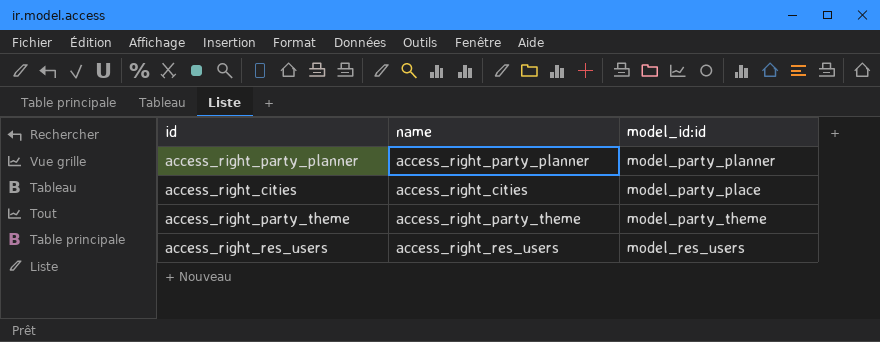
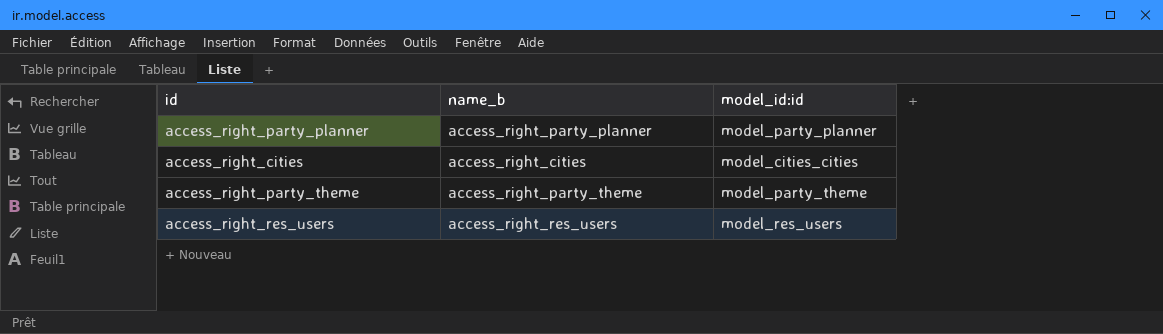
column name: name -> name_b
access_right_cities | model_id:id: model_party_place -> model_cities_cities

